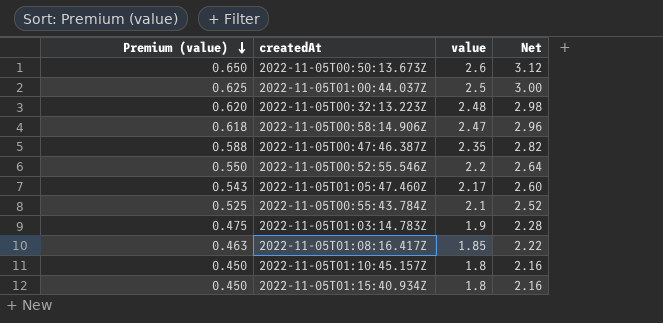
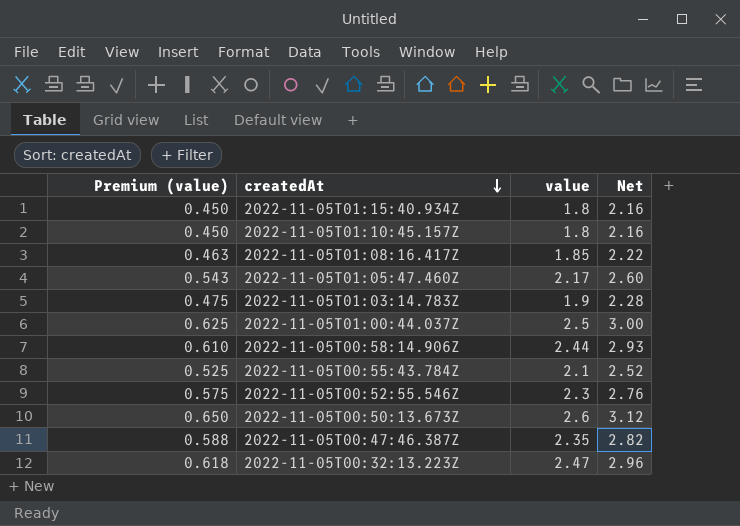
row order: Premium (value) descending -> createdAt descending
2022-11-05T00:58:14.906Z | Premium (value): 0.618 -> 0.610
2022-11-05T00:58:14.906Z | value: 2.47 -> 2.44
2022-11-05T00:58:14.906Z | Net: 2.96 -> 2.93
2022-11-05T00:52:55.546Z | Premium (value): 0.550 -> 0.575
2022-11-05T00:52:55.546Z | value: 2.2 -> 2.3
2022-11-05T00:52:55.546Z | Net: 2.64 -> 2.76
2022-11-05T00:32:13.223Z | Premium (value): 0.620 -> 0.618
2022-11-05T00:32:13.223Z | value: 2.48 -> 2.47
2022-11-05T00:32:13.223Z | Net: 2.98 -> 2.96

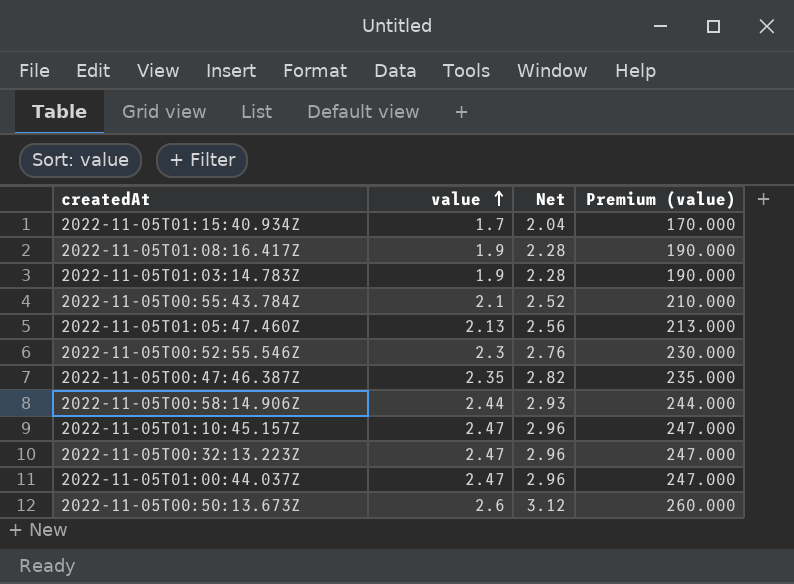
row order: createdAt descending -> value ascending
column Premium (value) | formula: [value] * 0.25 -> [value] * 100
column Premium (value) | position: 1 -> 4
2022-11-05T01:15:40.934Z | value: 1.8 -> 1.7
2022-11-05T01:15:40.934Z | Net: 2.16 -> 2.04
2022-11-05T01:08:16.417Z | value: 1.85 -> 1.9
2022-11-05T01:08:16.417Z | Net: 2.22 -> 2.28
2022-11-05T01:05:47.460Z | value: 2.17 -> 2.13
2022-11-05T01:05:47.460Z | Net: 2.60 -> 2.56
2022-11-05T01:10:45.157Z | value: 1.8 -> 2.47
2022-11-05T01:10:45.157Z | Net: 2.16 -> 2.96
2022-11-05T01:00:44.037Z | value: 2.5 -> 2.47
2022-11-05T01:00:44.037Z | Net: 3.00 -> 2.96

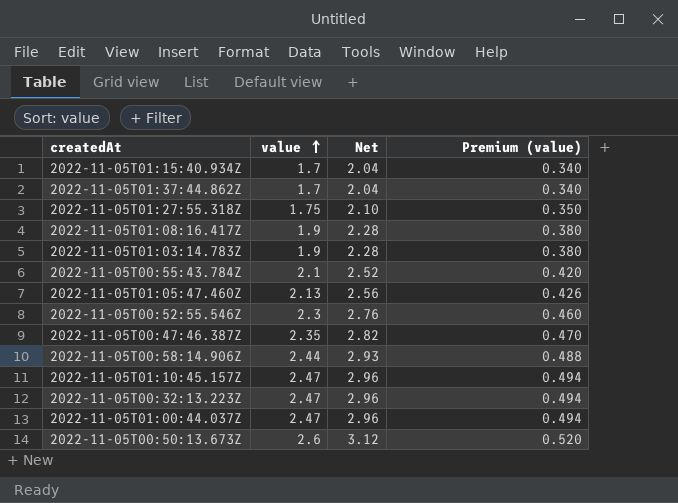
column Premium (value) | formula: [value] * 100 -> [value] * 0.2
row 2022-11-05T01:37:44.862Z: none -> 1.7 | 2.04 | 0.340
row 2022-11-05T01:27:55.318Z: none -> 1.75 | 2.10 | 0.350

